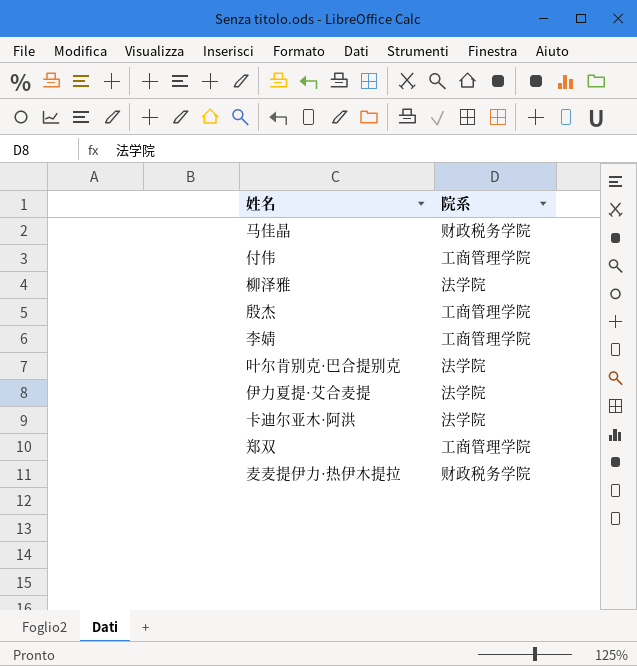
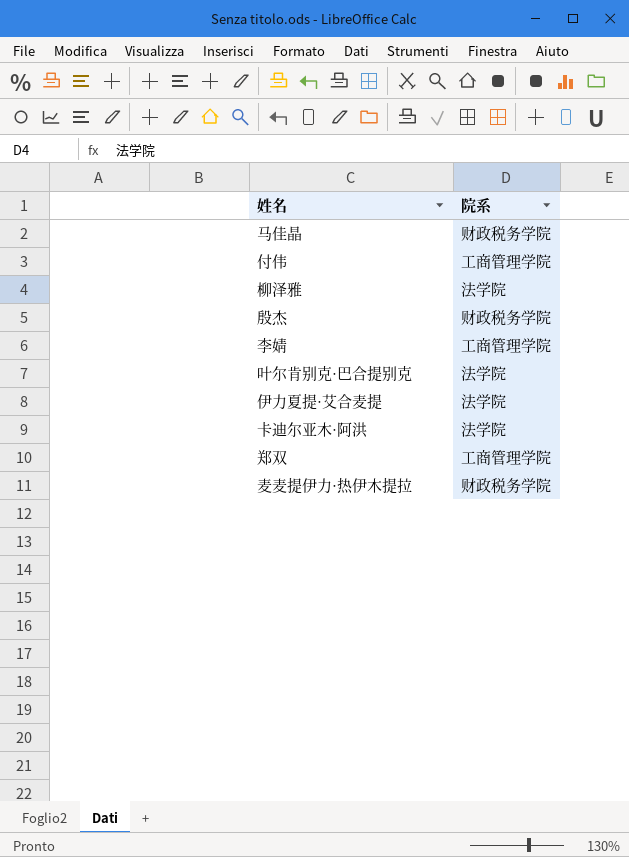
殷杰 | 院系: 工商管理学院 -> 财政税务学院

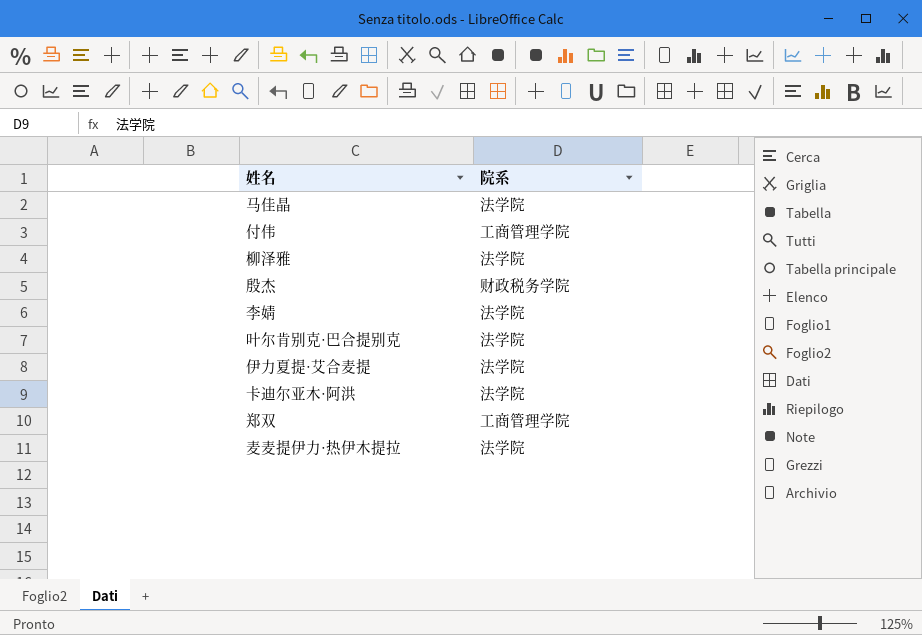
马佳晶 | 院系: 财政税务学院 -> 法学院
李婧 | 院系: 工商管理学院 -> 法学院
麦麦提伊力·热伊木提拉 | 院系: 财政税务学院 -> 法学院

